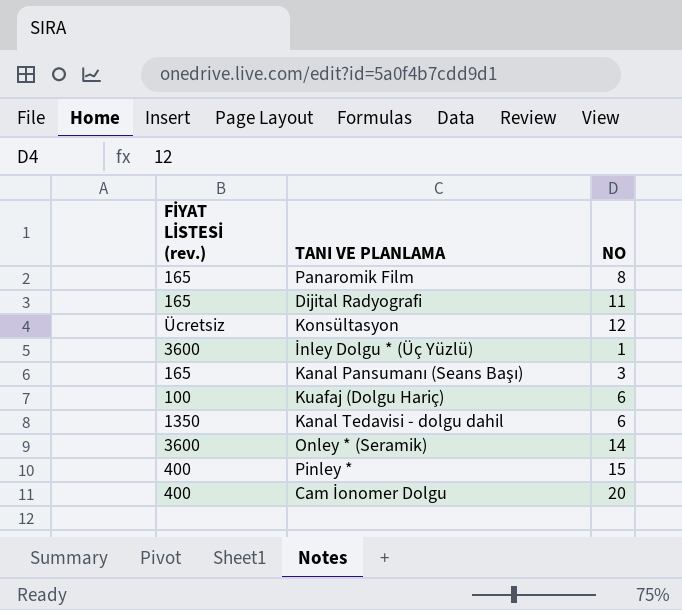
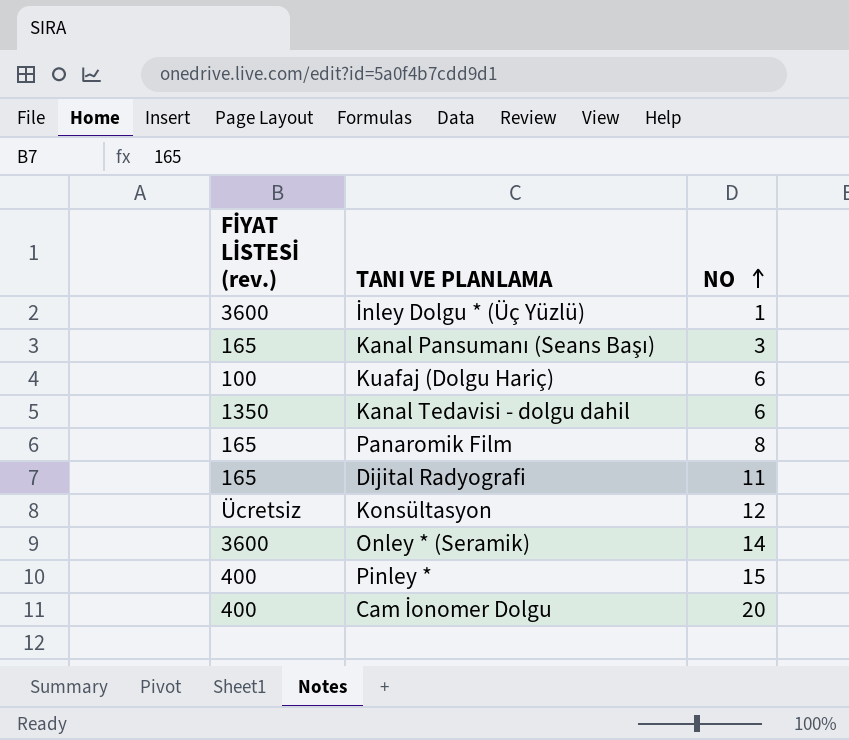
row order: none -> NO ascending

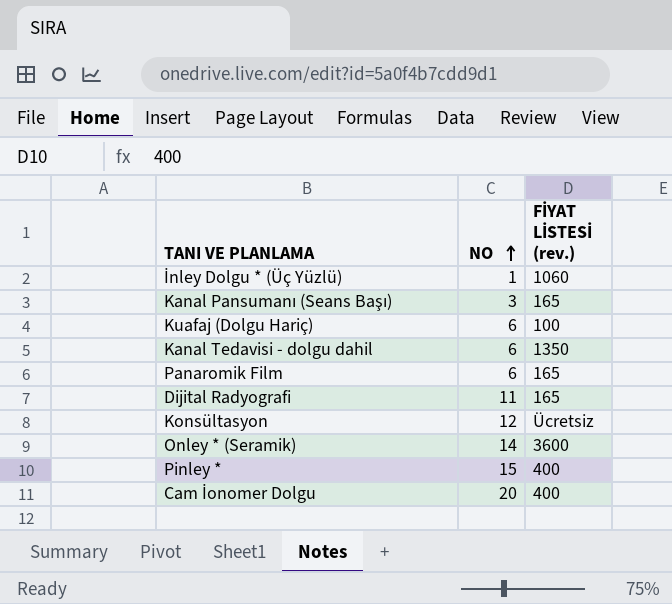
column FİYAT LİSTESİ (rev.) | position: 1 -> 3
İnley Dolgu * (Üç Yüzlü) | FİYAT LİSTESİ (rev.): 3600 -> 1060
Panaromik Film | NO: 8 -> 6

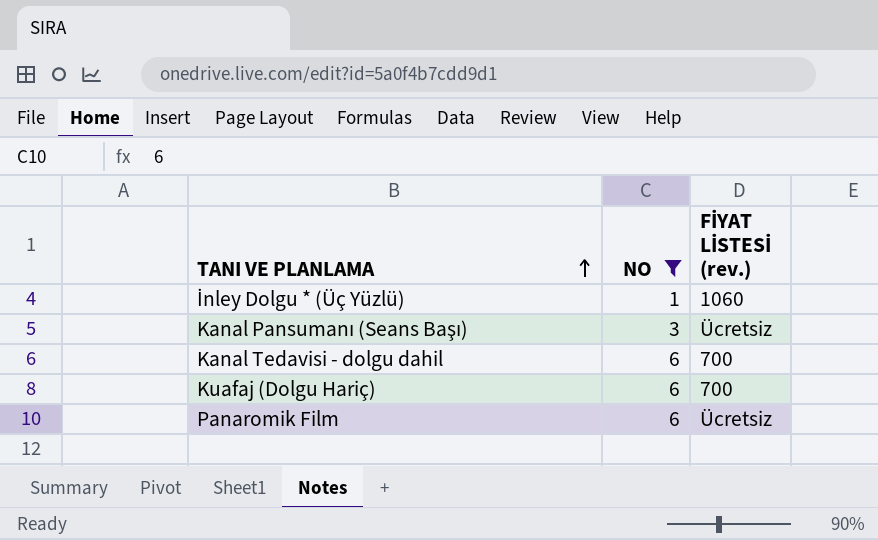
filter: none -> NO <= 6
row order: NO ascending -> TANI VE PLANLAMA ascending
Kanal Pansumanı (Seans Başı) | FİYAT LİSTESİ (rev.): 165 -> Ücretsiz
Kanal Tedavisi - dolgu dahil | FİYAT LİSTESİ (rev.): 1350 -> 700
Kuafaj (Dolgu Hariç) | FİYAT LİSTESİ (rev.): 100 -> 700
Panaromik Film | FİYAT LİSTESİ (rev.): 165 -> Ücretsiz

